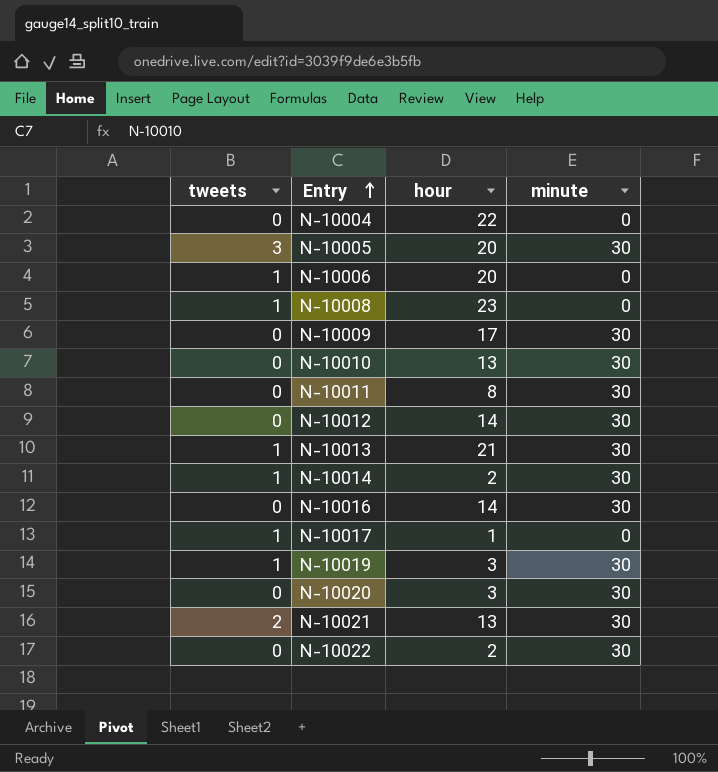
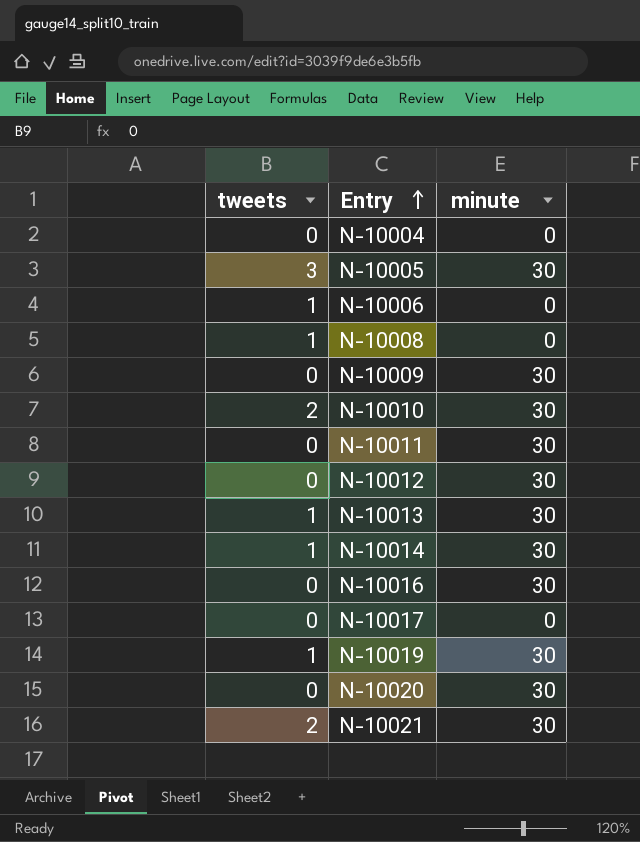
column hour | position: 3 -> none
row N-10022: 0 | 2 | 30 -> none
N-10010 | tweets: 0 -> 2
N-10017 | tweets: 1 -> 0

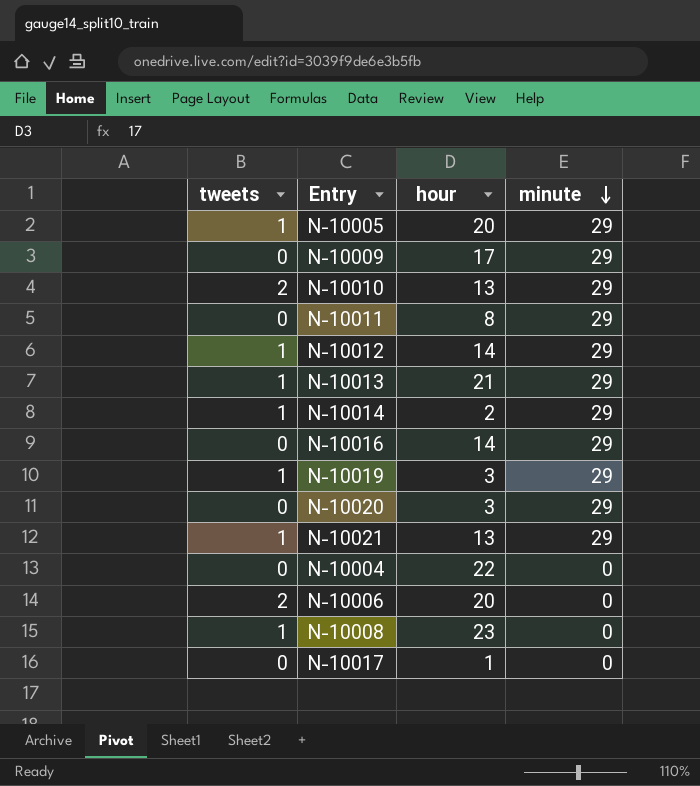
row order: Entry ascending -> minute descending
column hour | position: none -> 3
N-10005 | tweets: 3 -> 1
N-10005 | minute: 30 -> 29
N-10009 | minute: 30 -> 29
N-10010 | minute: 30 -> 29
N-10011 | minute: 30 -> 29
N-10012 | tweets: 0 -> 1
N-10012 | minute: 30 -> 29
N-10013 | minute: 30 -> 29
N-10014 | minute: 30 -> 29
N-10016 | minute: 30 -> 29
N-10019 | minute: 30 -> 29
N-10020 | minute: 30 -> 29
N-10021 | tweets: 2 -> 1
N-10021 | minute: 30 -> 29
N-10006 | tweets: 1 -> 2

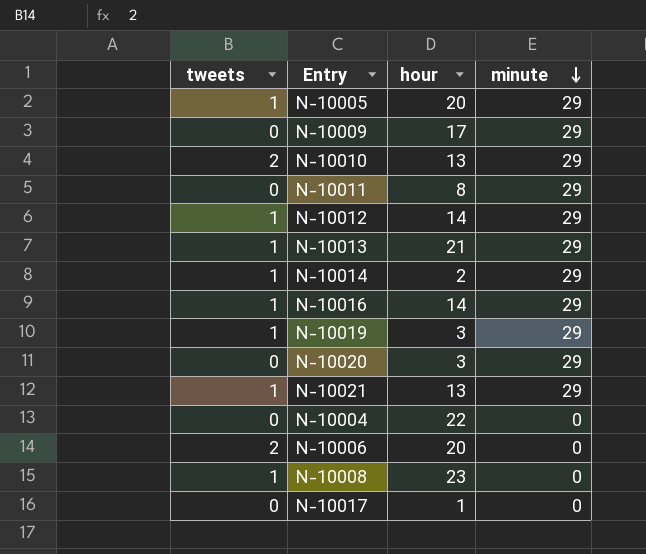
N-10016 | tweets: 0 -> 1

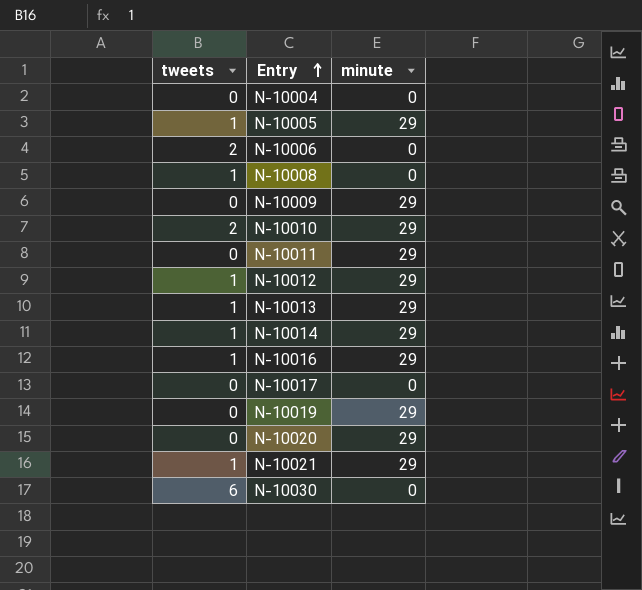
row order: minute descending -> Entry ascending
column hour | position: 3 -> none
N-10019 | tweets: 1 -> 0
row N-10030: none -> 6 | 0

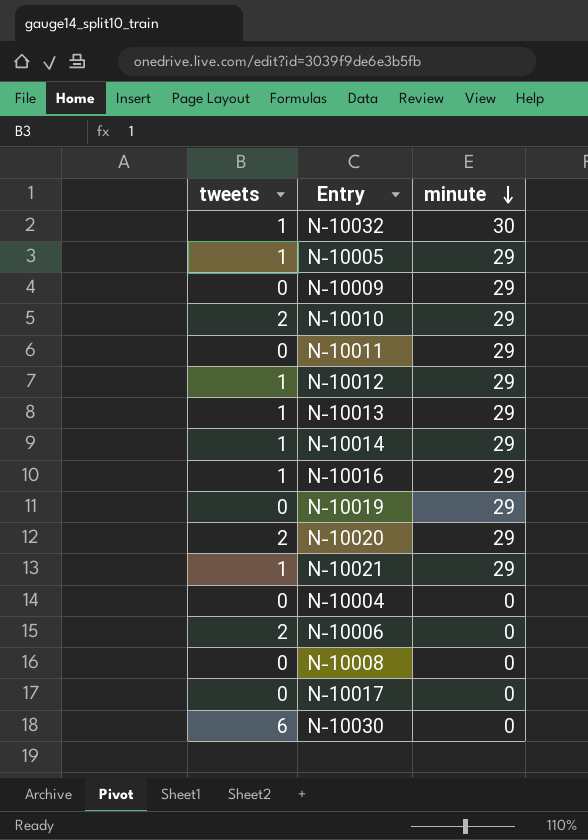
row order: Entry ascending -> minute descending
row N-10032: none -> 1 | 30
N-10020 | tweets: 0 -> 2
N-10008 | tweets: 1 -> 0

